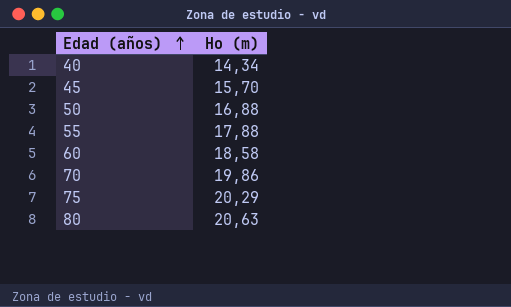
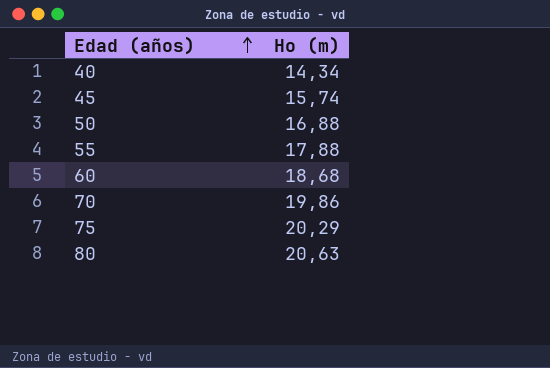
45 | Ho (m): 15,70 -> 15,74
60 | Ho (m): 18,58 -> 18,68

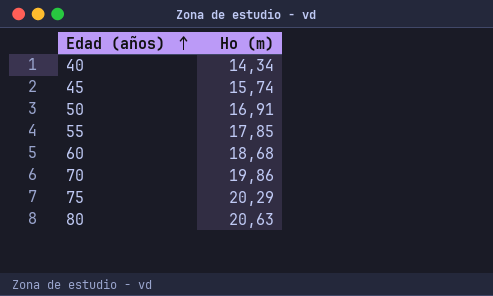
50 | Ho (m): 16,88 -> 16,91
55 | Ho (m): 17,88 -> 17,85

